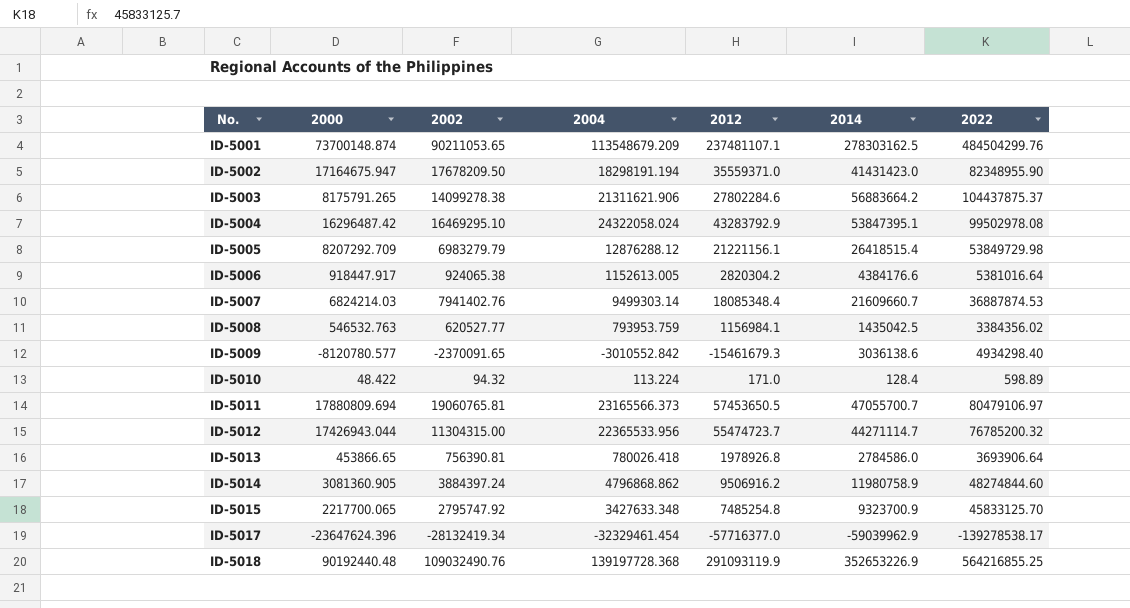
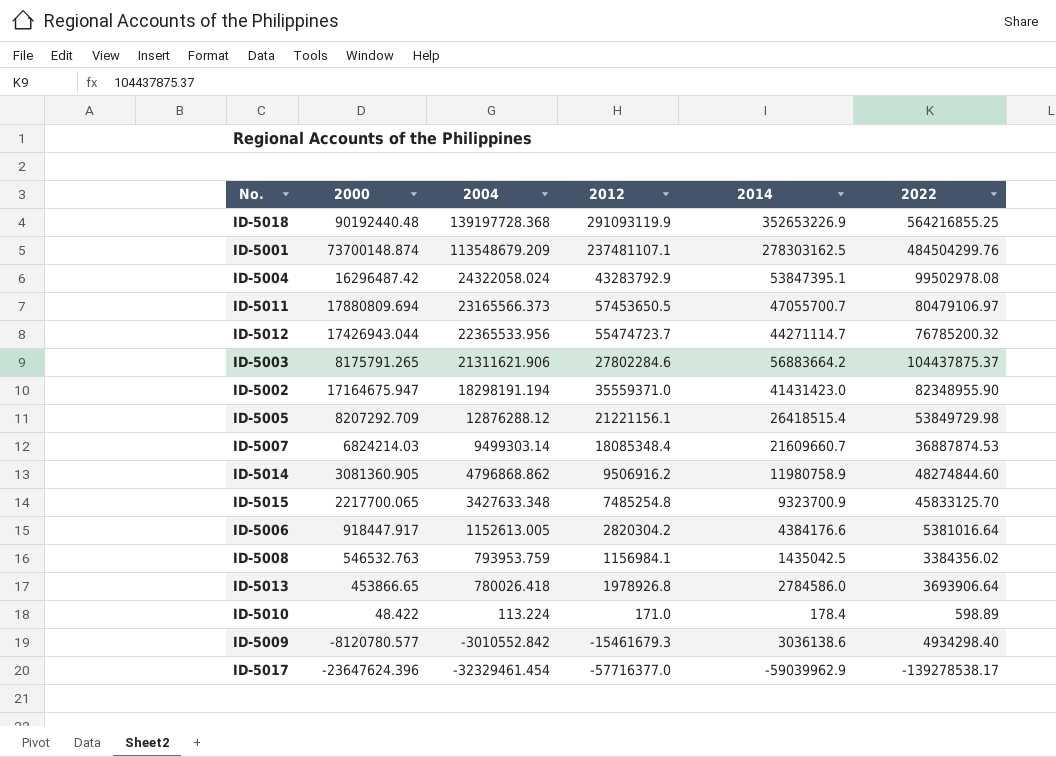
row order: No. ascending -> 2004 descending
column 2002 | position: 3 -> none
ID-5010 | 2014: 128.4 -> 178.4

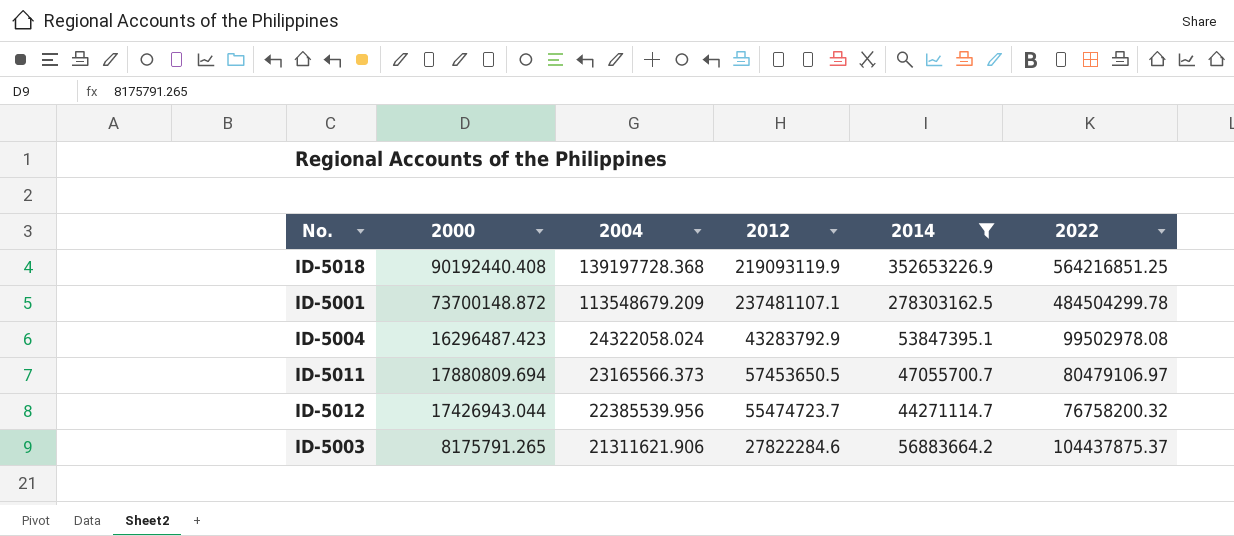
filter: none -> 2014 >= 44271114.7
ID-5018 | 2000: 90192440.48 -> 90192440.408
ID-5018 | 2012: 291093119.9 -> 219093119.9
ID-5018 | 2022: 564216855.25 -> 564216851.25
ID-5001 | 2000: 73700148.874 -> 73700148.872
ID-5001 | 2022: 484504299.76 -> 484504299.78
ID-5004 | 2000: 16296487.42 -> 16296487.423
ID-5012 | 2004: 22365533.956 -> 22385539.956
ID-5012 | 2022: 76785200.32 -> 76758200.32
ID-5003 | 2012: 27802284.6 -> 27822284.6

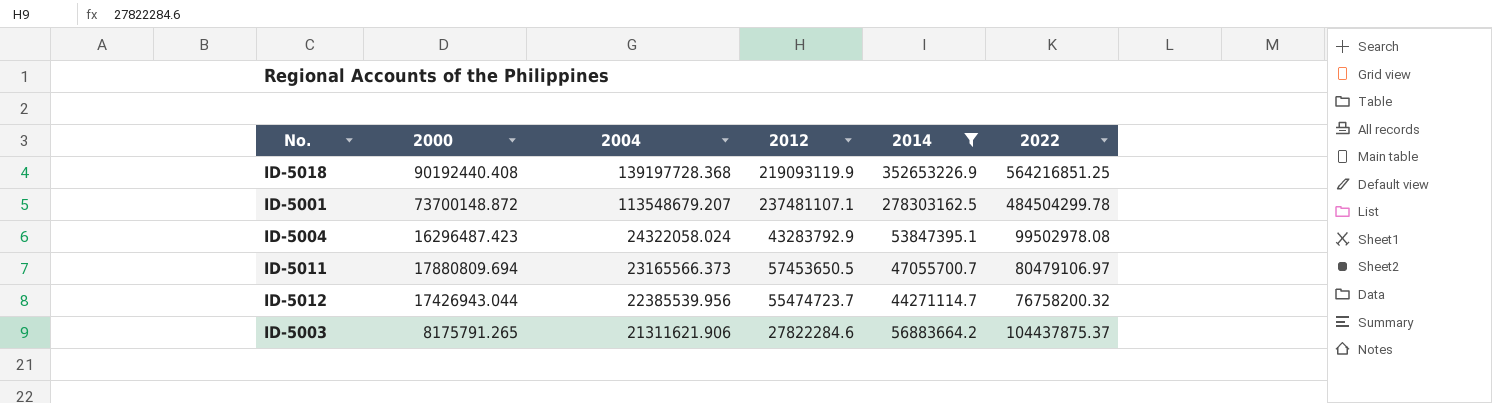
ID-5001 | 2004: 113548679.209 -> 113548679.207

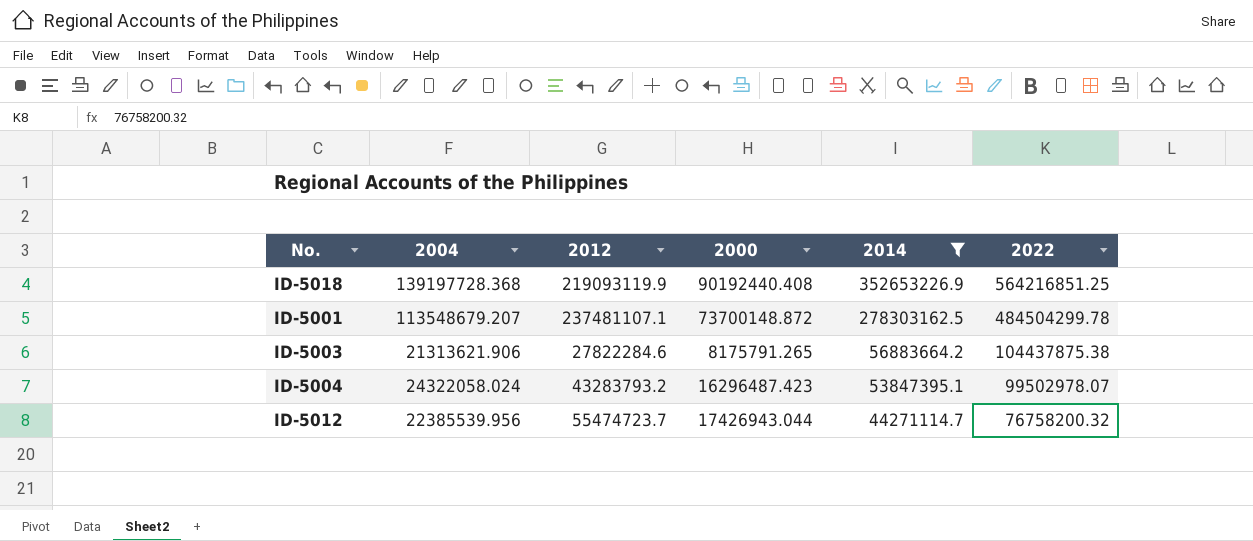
row order: 2004 descending -> 2014 descending
column 2000 | position: 2 -> 4
row ID-5011: 17880809.694 | 23165566.373 | 57453650.5 | 47055700.7 | 80479106.97 -> none
ID-5003 | 2004: 21311621.906 -> 21313621.906
ID-5003 | 2022: 104437875.37 -> 104437875.38
ID-5004 | 2012: 43283792.9 -> 43283793.2
ID-5004 | 2022: 99502978.08 -> 99502978.07

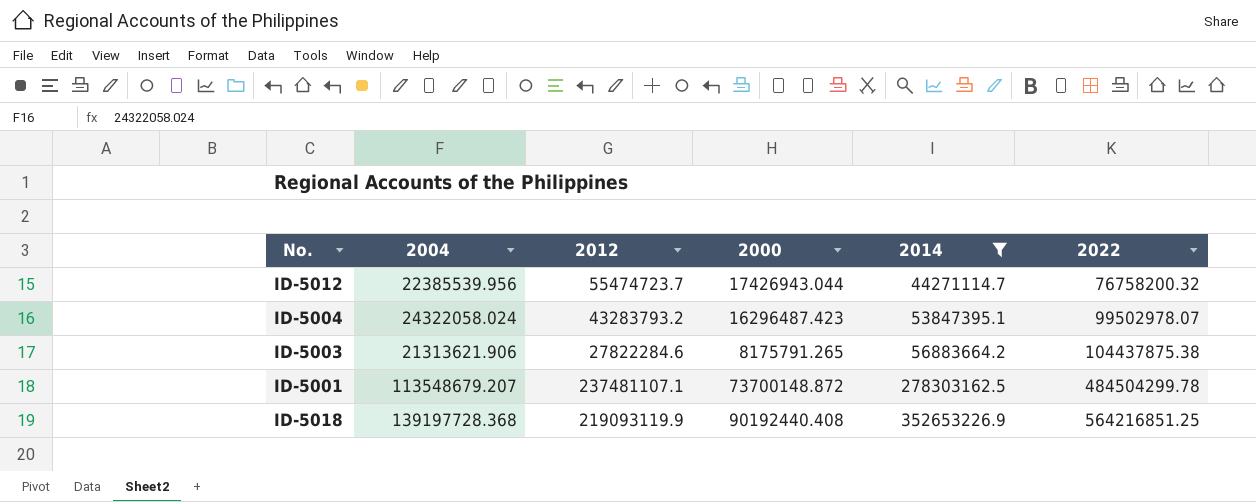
row order: 2014 descending -> 2014 ascending

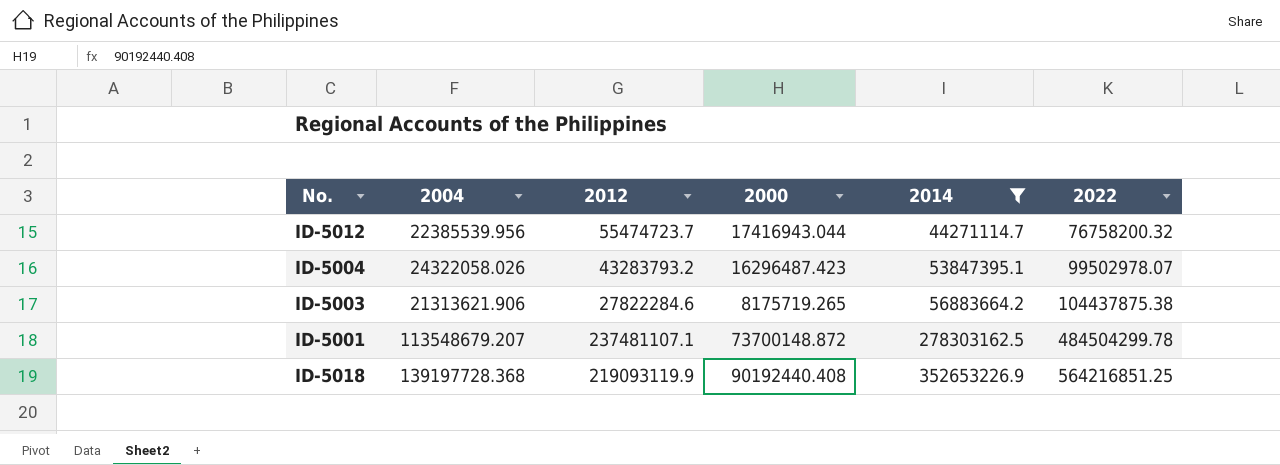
ID-5012 | 2000: 17426943.044 -> 17416943.044
ID-5004 | 2004: 24322058.024 -> 24322058.026
ID-5003 | 2000: 8175791.265 -> 8175719.265

